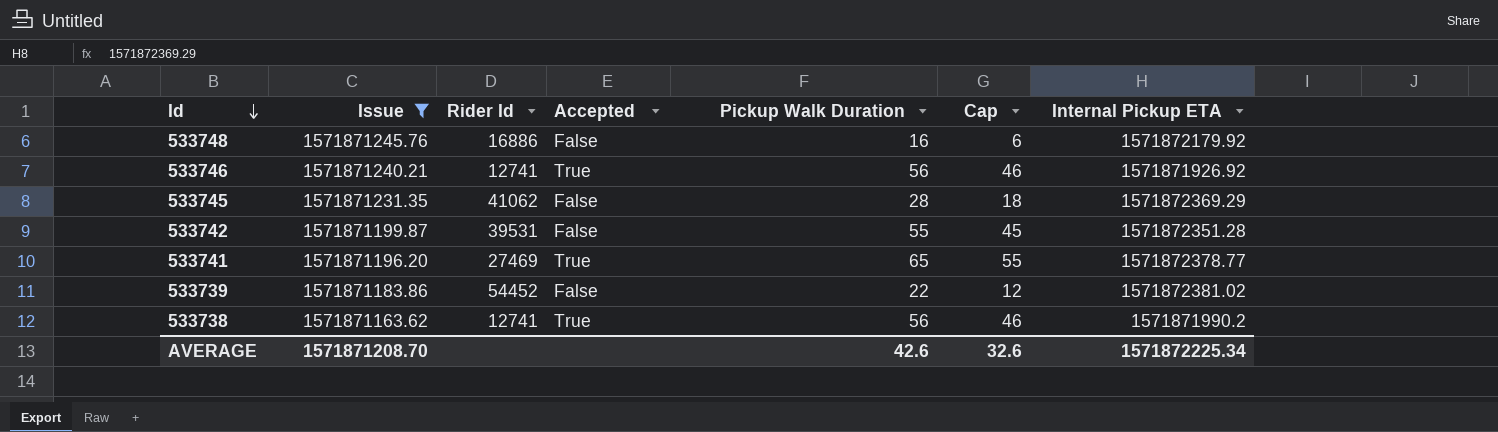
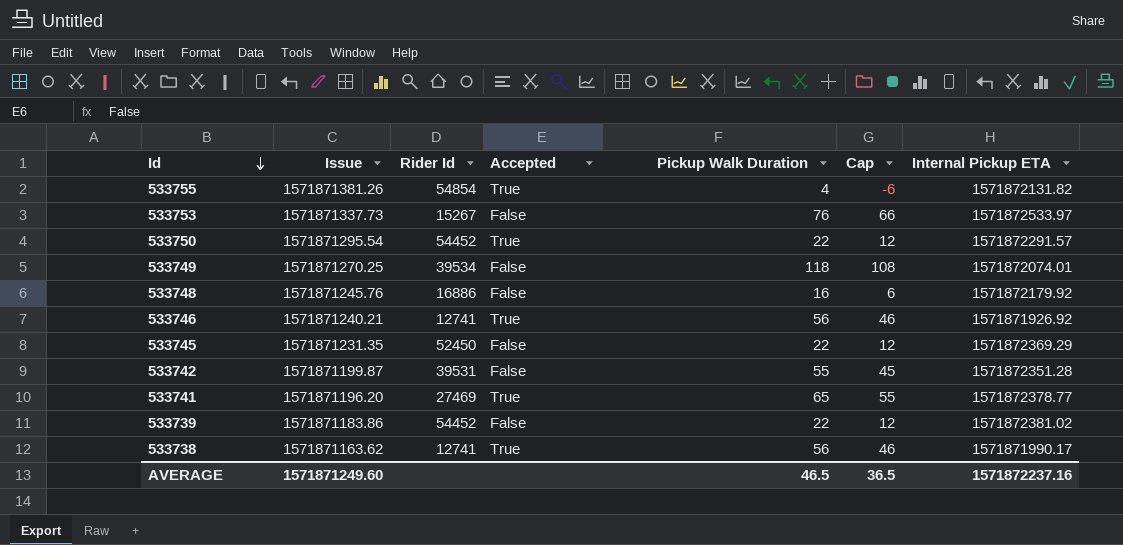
filter: Issue <= 1571871245.76 -> none
533745 | Rider Id: 41062 -> 52450
533745 | Pickup Walk Duration: 28 -> 22
533745 | Cap: 18 -> 12
533738 | Internal Pickup ETA: 1571871990.2 -> 1571871990.17
AVERAGE | Issue: 1571871208.70 -> 1571871249.60
AVERAGE | Pickup Walk Duration: 42.6 -> 46.5
AVERAGE | Cap: 32.6 -> 36.5
AVERAGE | Internal Pickup ETA: 1571872225.34 -> 1571872237.16

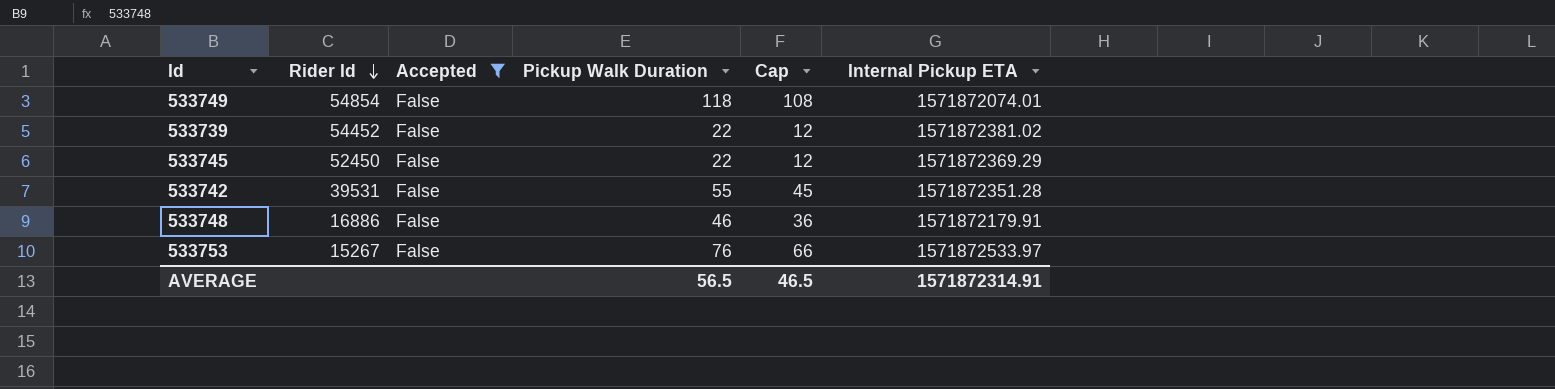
filter: none -> Accepted = False
row order: Id descending -> Rider Id descending
column Issue | position: 2 -> none
533749 | Rider Id: 39534 -> 54854
533748 | Pickup Walk Duration: 16 -> 46
533748 | Cap: 6 -> 36
533748 | Internal Pickup ETA: 1571872179.92 -> 1571872179.91
AVERAGE | Pickup Walk Duration: 46.5 -> 56.5
AVERAGE | Cap: 36.5 -> 46.5
AVERAGE | Internal Pickup ETA: 1571872237.16 -> 1571872314.91

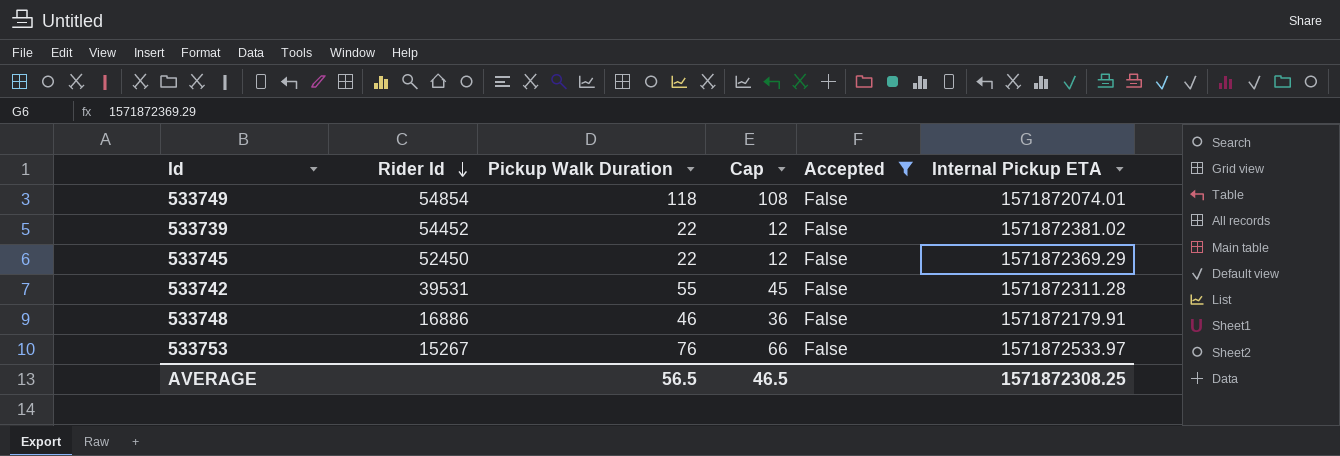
column Accepted | position: 3 -> 5
533742 | Internal Pickup ETA: 1571872351.28 -> 1571872311.28
AVERAGE | Internal Pickup ETA: 1571872314.91 -> 1571872308.25

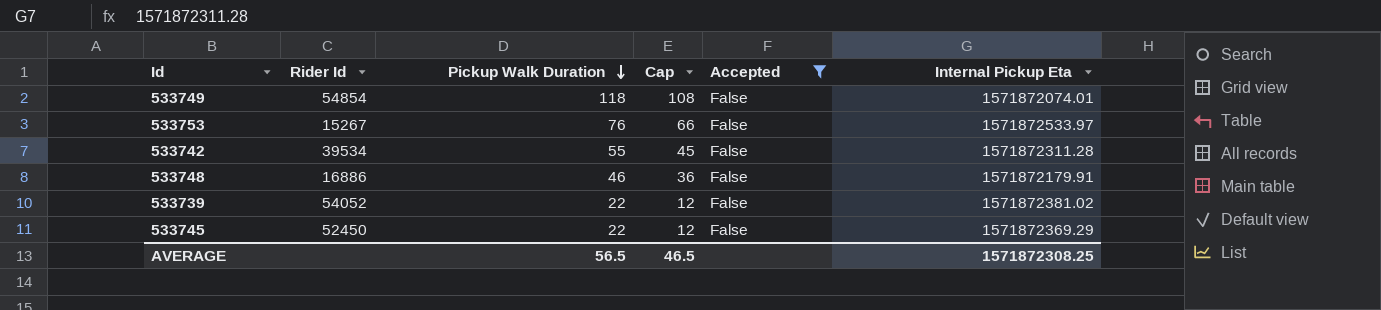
row order: Rider Id descending -> Pickup Walk Duration descending
column name: Internal Pickup ETA -> Internal Pickup Eta
533742 | Rider Id: 39531 -> 39534
533739 | Rider Id: 54452 -> 54052

